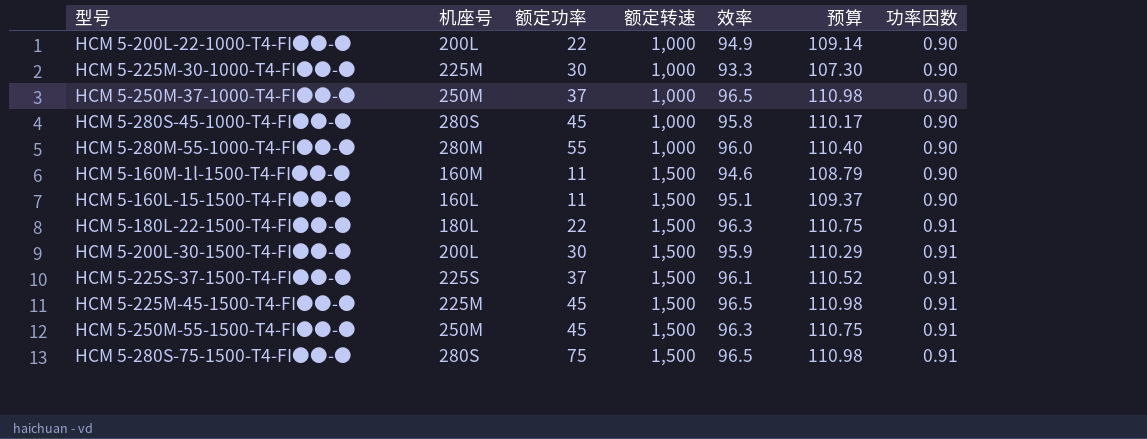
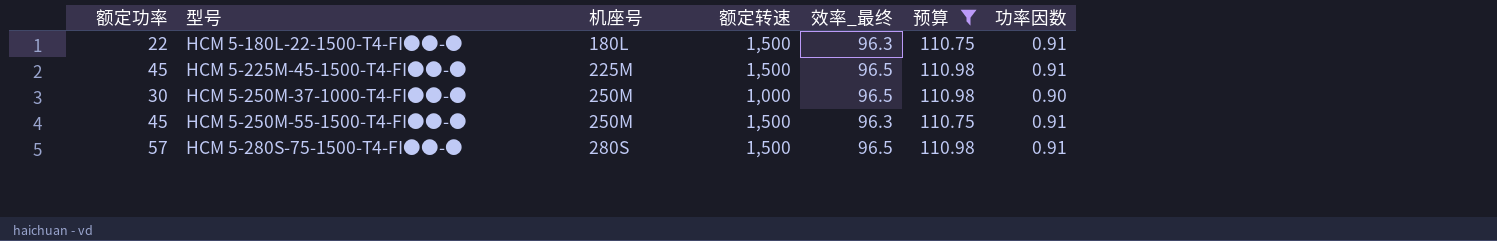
filter: none -> 预算 >= 110.75
row order: 额定转速 ascending -> 型号 ascending
column 额定功率 | position: 3 -> 1
column name: 效率 -> 效率_最终
HCM 5-250M-37-1000-T4-FI●●-● | 额定功率: 37 -> 30
HCM 5-280S-75-1500-T4-FI●●-● | 额定功率: 75 -> 57

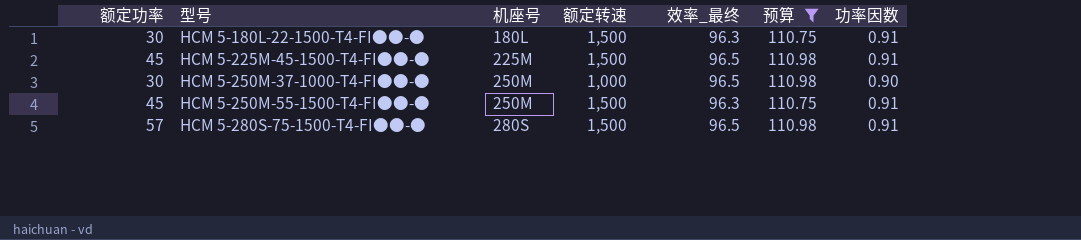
HCM 5-180L-22-1500-T4-FI●●-● | 额定功率: 22 -> 30

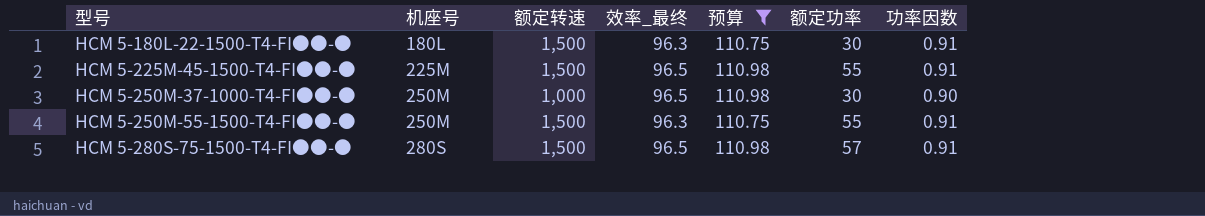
column 额定功率 | position: 1 -> 6
HCM 5-225M-45-1500-T4-FI●●-● | 额定功率: 45 -> 55
HCM 5-250M-55-1500-T4-FI●●-● | 额定功率: 45 -> 55

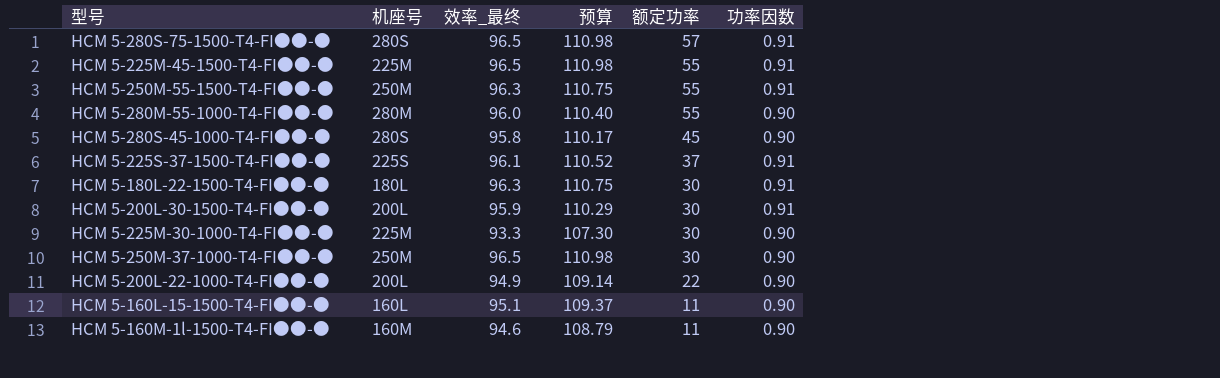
filter: 预算 >= 110.75 -> none
row order: 型号 ascending -> 额定功率 descending
column 额定转速 | position: 3 -> none

